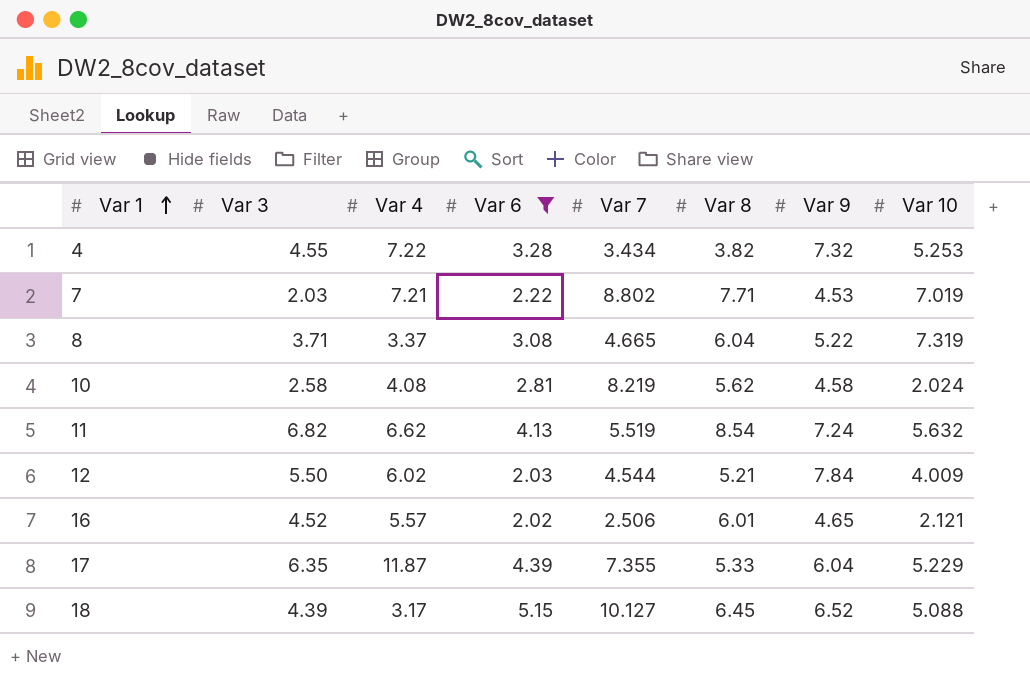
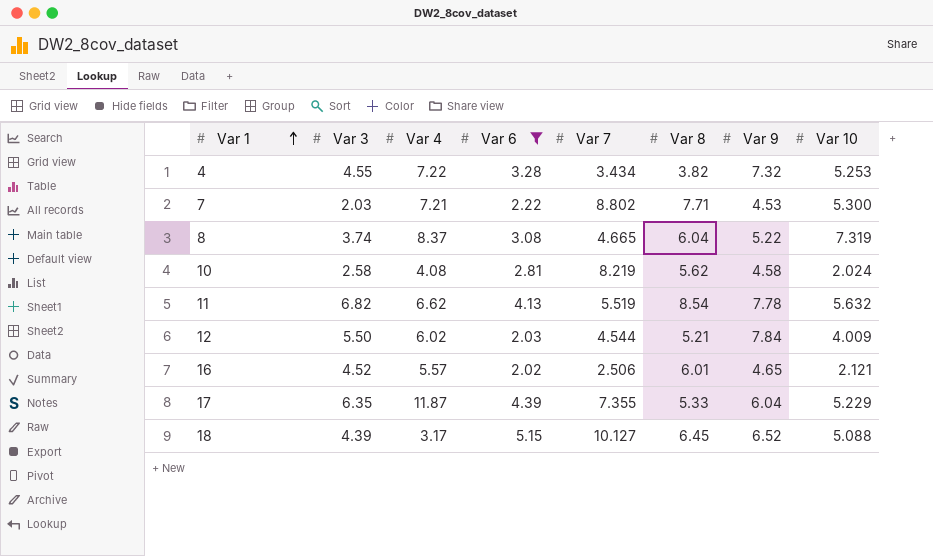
7 | Var 10: 7.019 -> 5.300
8 | Var 3: 3.71 -> 3.74
8 | Var 4: 3.37 -> 8.37
11 | Var 9: 7.24 -> 7.78

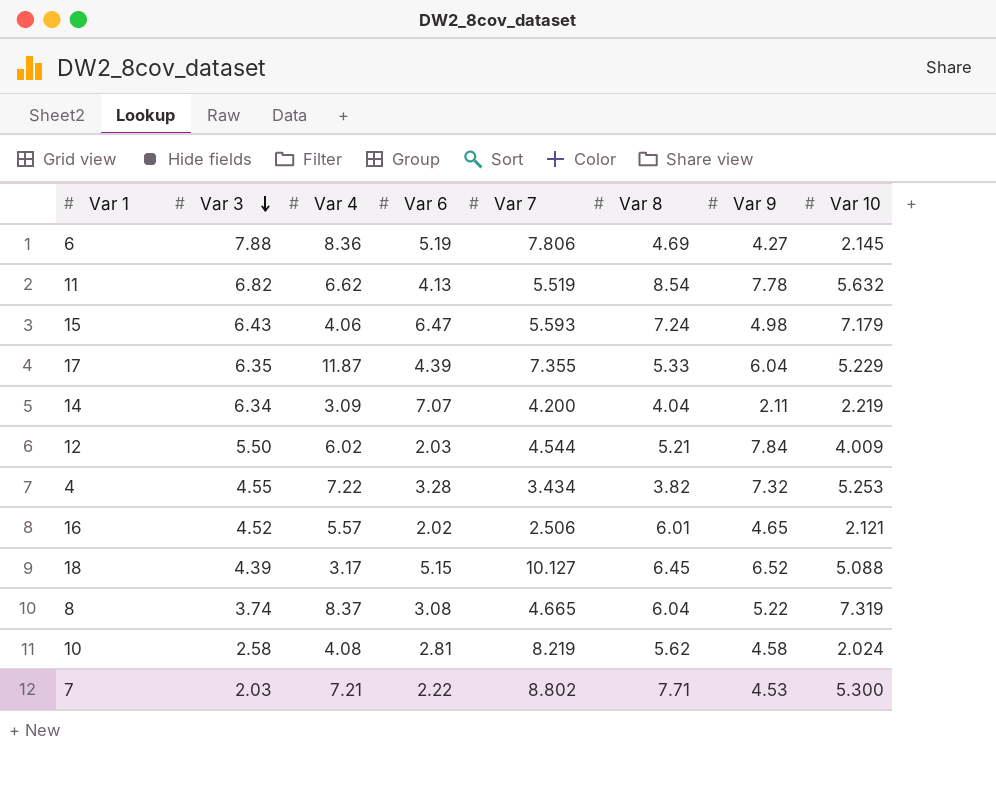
filter: Var 6 <= 5.15 -> none
row order: Var 1 ascending -> Var 3 descending

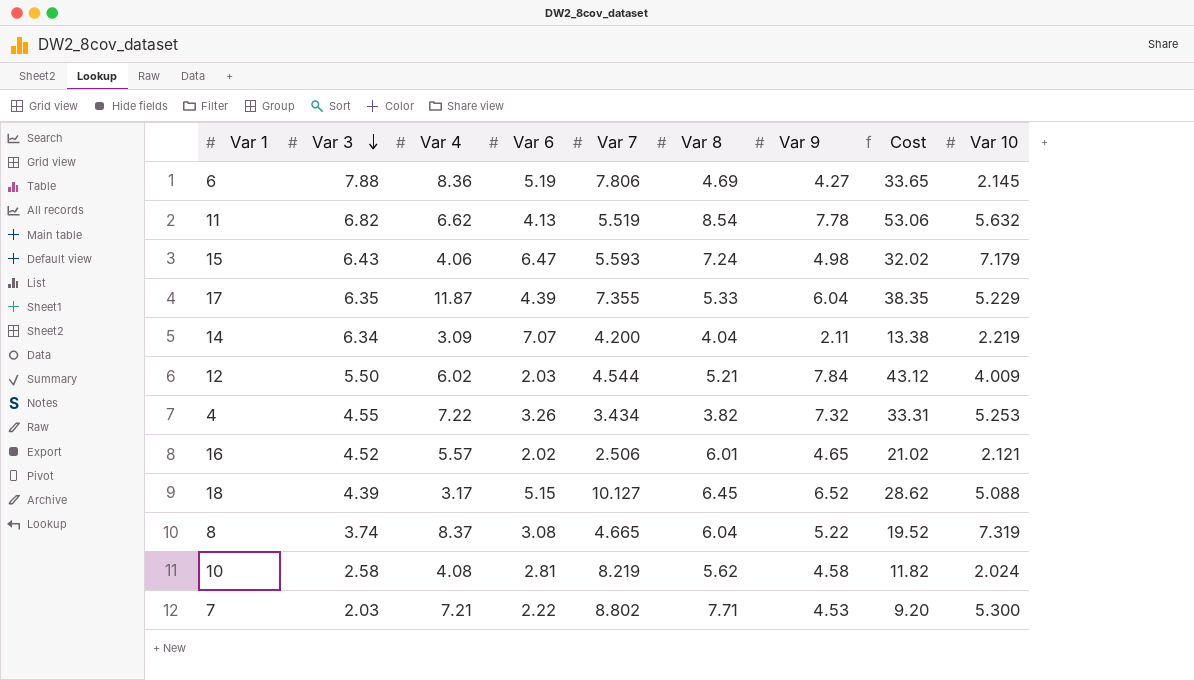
column Cost | formula: none -> [Var 3] * [Var 9]
4 | Var 6: 3.28 -> 3.26

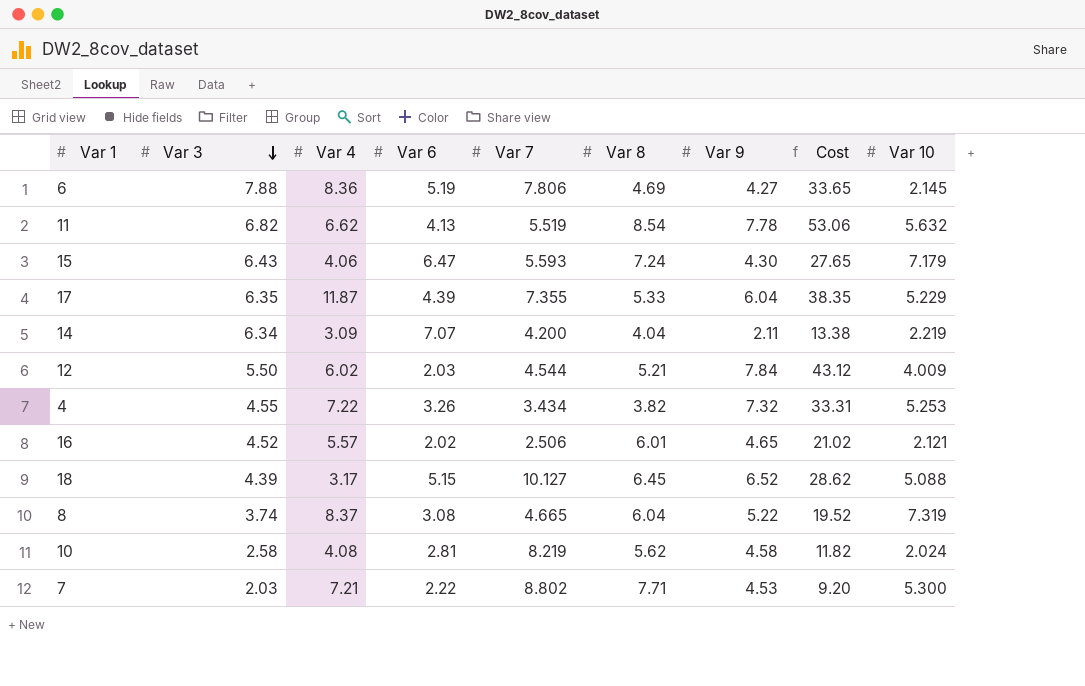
15 | Var 9: 4.98 -> 4.30
15 | Cost: 32.02 -> 27.65

